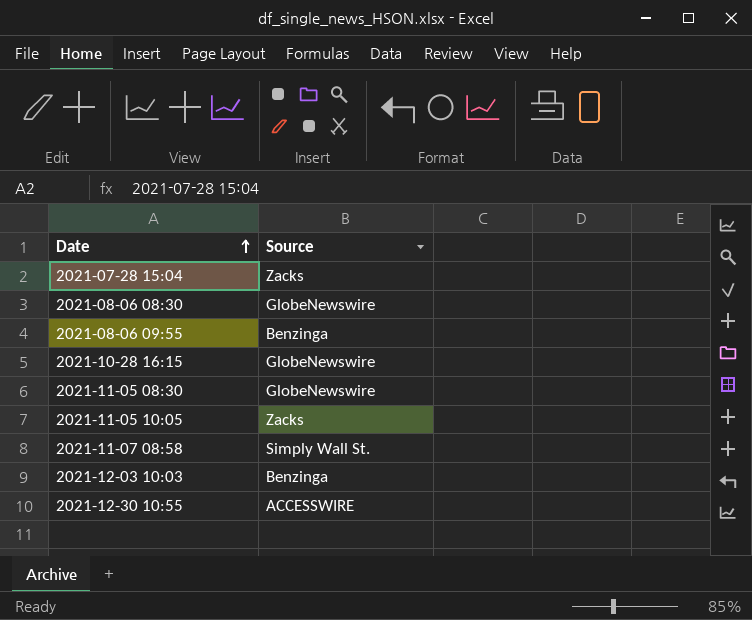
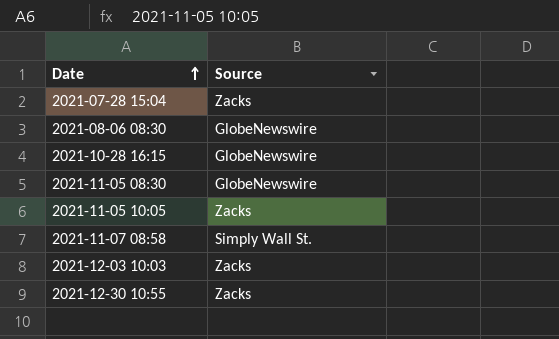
row 2021-08-06 09:55: Benzinga -> none
2021-12-03 10:03 | Source: Benzinga -> Zacks
2021-12-30 10:55 | Source: ACCESSWIRE -> Zacks

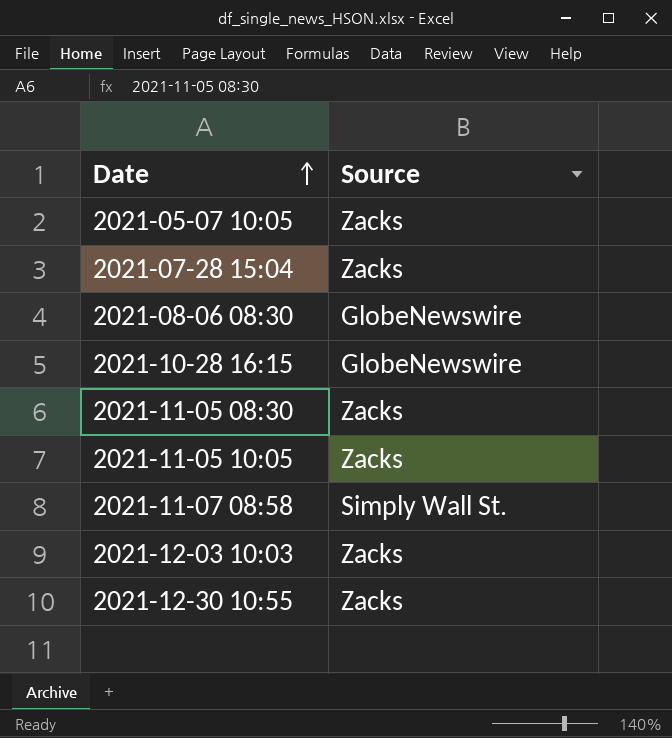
row 2021-05-07 10:05: none -> Zacks
2021-11-05 08:30 | Source: GlobeNewswire -> Zacks

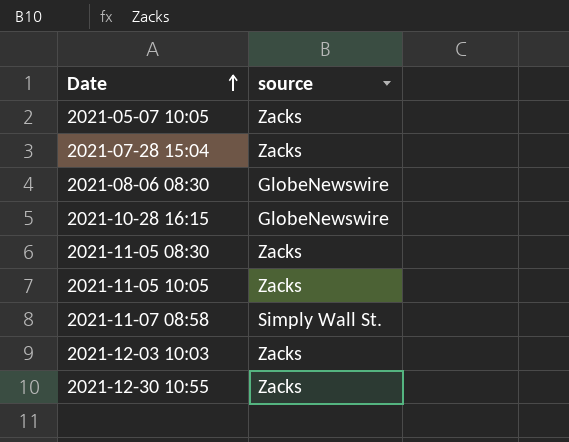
column name: Source -> source

